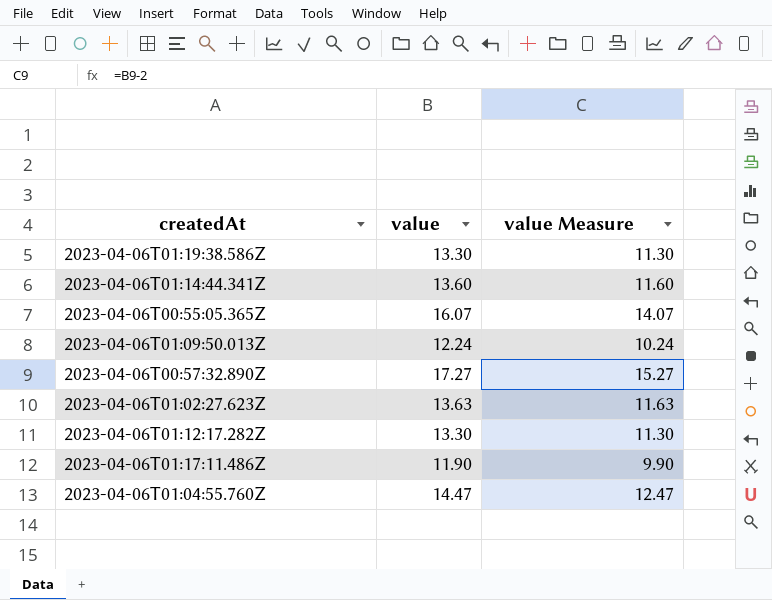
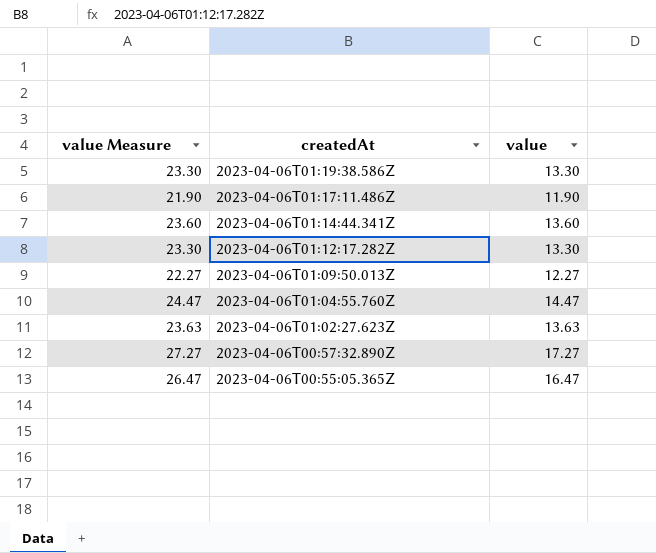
row order: none -> createdAt descending
column value Measure | formula: [value] - 2 -> [value] + 10
column value Measure | position: 3 -> 1
2023-04-06T01:09:50.013Z | value: 12.24 -> 12.27
2023-04-06T00:55:05.365Z | value: 16.07 -> 16.47

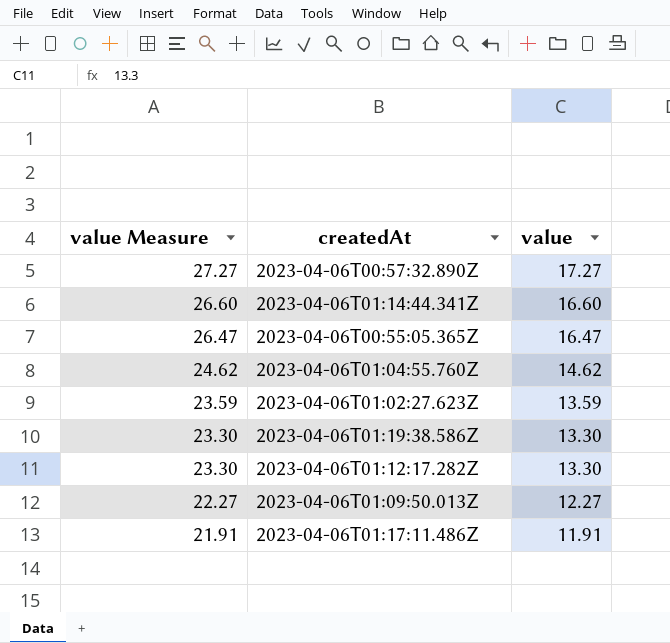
row order: createdAt descending -> value Measure descending
2023-04-06T01:14:44.341Z | value Measure: 23.60 -> 26.60
2023-04-06T01:14:44.341Z | value: 13.60 -> 16.60
2023-04-06T01:04:55.760Z | value Measure: 24.47 -> 24.62
2023-04-06T01:04:55.760Z | value: 14.47 -> 14.62
2023-04-06T01:02:27.623Z | value Measure: 23.63 -> 23.59
2023-04-06T01:02:27.623Z | value: 13.63 -> 13.59
2023-04-06T01:17:11.486Z | value Measure: 21.90 -> 21.91
2023-04-06T01:17:11.486Z | value: 11.90 -> 11.91

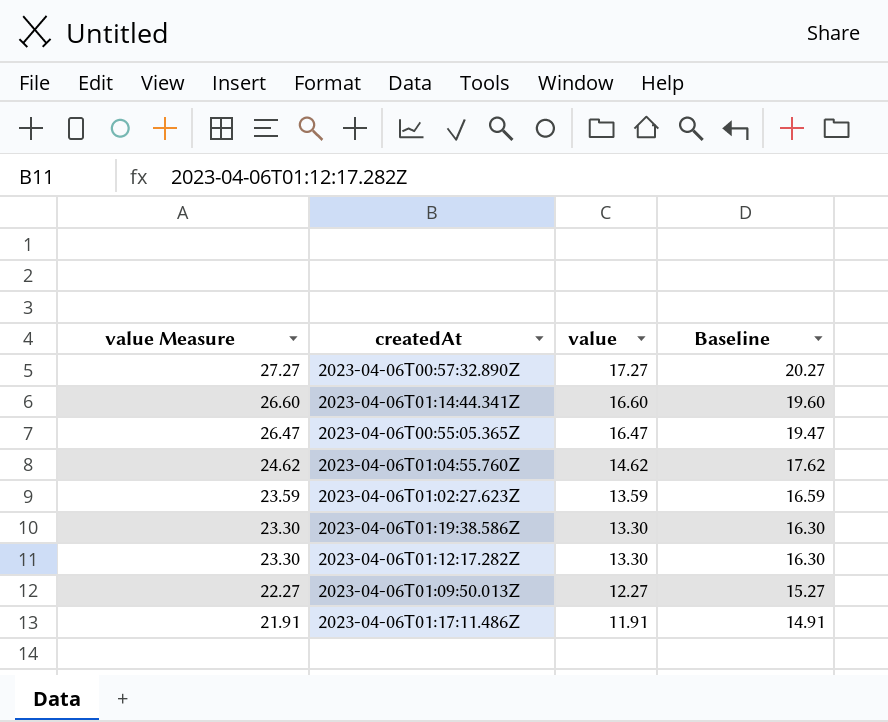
column Baseline | formula: none -> [value] + 3

